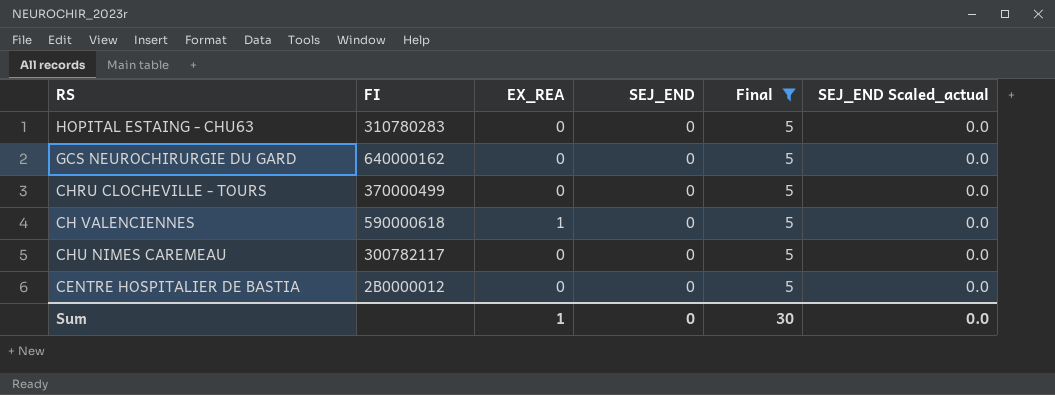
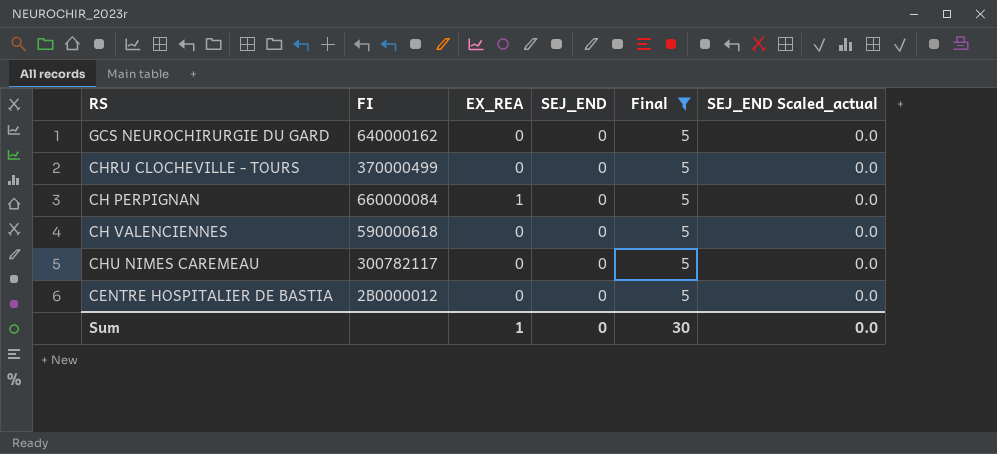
row HOPITAL ESTAING - CHU63: 310780283 | 0 | 0 | 5 | 0.0 -> none
row CH PERPIGNAN: none -> 660000084 | 1 | 0 | 5 | 0.0
CH VALENCIENNES | EX_REA: 1 -> 0

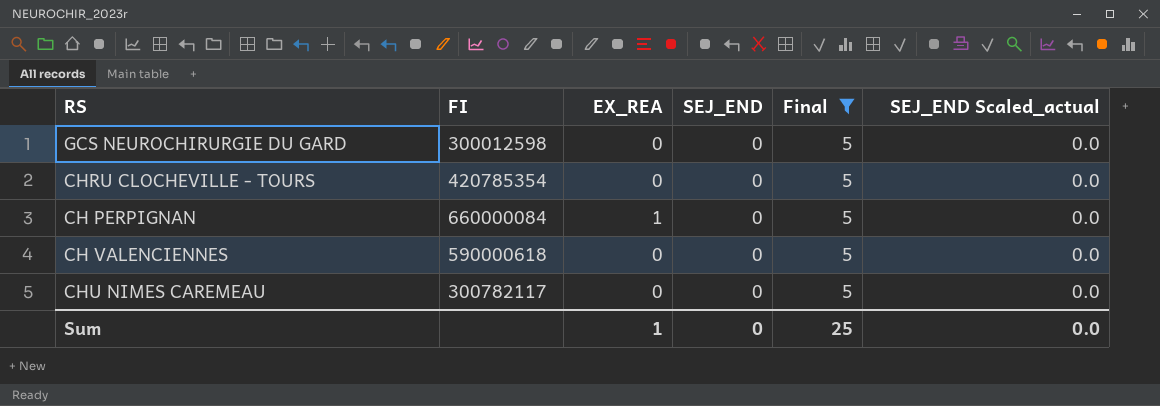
row CENTRE HOSPITALIER DE BASTIA: 2B0000012 | 0 | 0 | 5 | 0.0 -> none
GCS NEUROCHIRURGIE DU GARD | FI: 640000162 -> 300012598
CHRU CLOCHEVILLE - TOURS | FI: 370000499 -> 420785354
Sum | Final: 30 -> 25

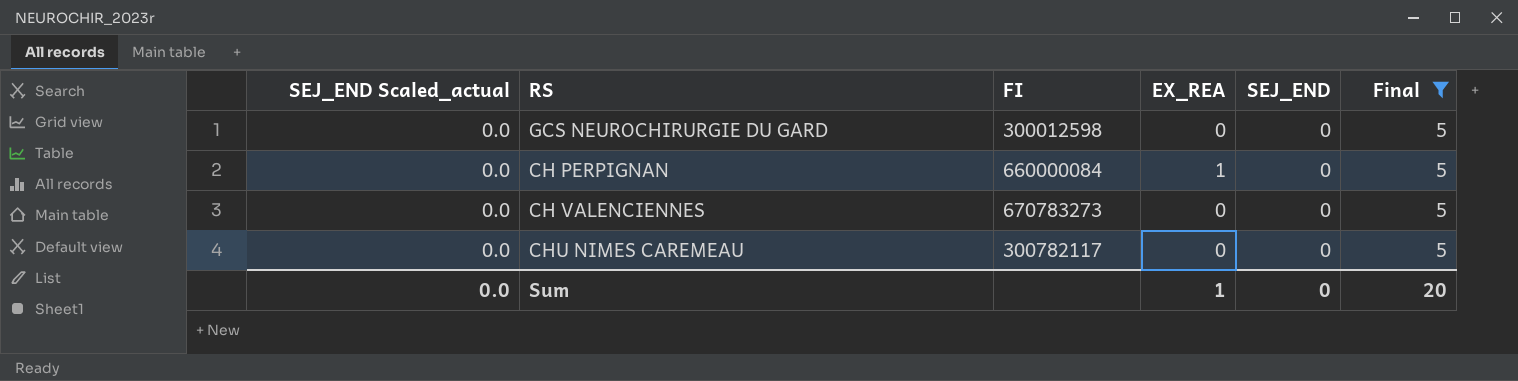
column SEJ_END Scaled_actual | position: 6 -> 1
row CHRU CLOCHEVILLE - TOURS: 420785354 | 0 | 0 | 5 | 0.0 -> none
CH VALENCIENNES | FI: 590000618 -> 670783273
Sum | Final: 25 -> 20

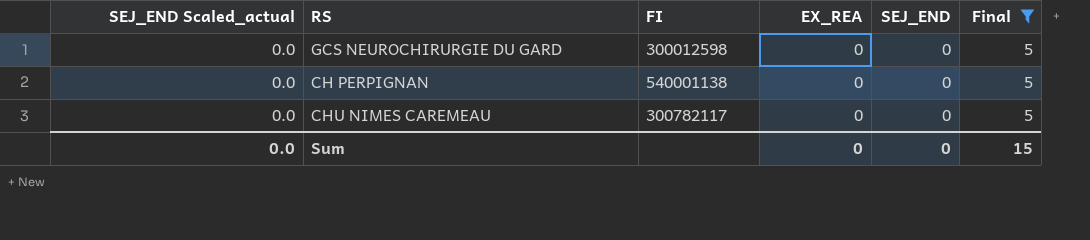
row CH VALENCIENNES: 0.0 | 670783273 | 0 | 0 | 5 -> none
CH PERPIGNAN | FI: 660000084 -> 540001138
CH PERPIGNAN | EX_REA: 1 -> 0
Sum | EX_REA: 1 -> 0
Sum | Final: 20 -> 15

